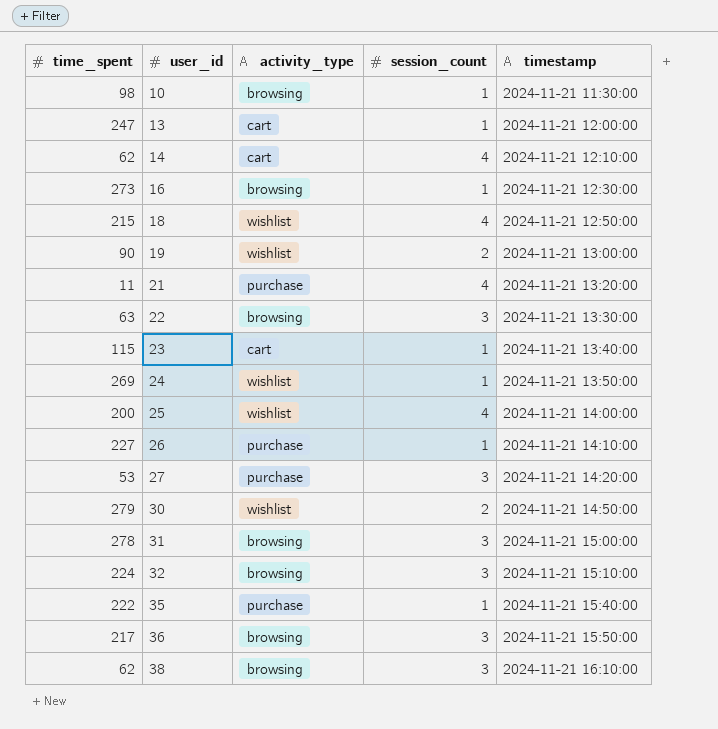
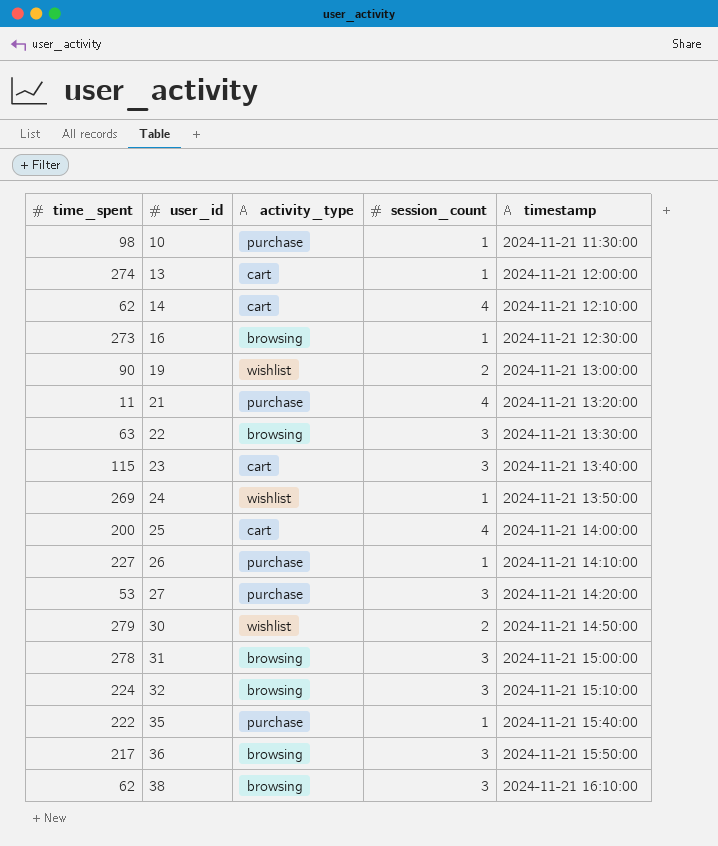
row 18: 215 | wishlist | 4 | 2024-11-21 12:50:00 -> none
10 | activity_type: browsing -> purchase
13 | time_spent: 247 -> 274
23 | session_count: 1 -> 3
25 | activity_type: wishlist -> cart

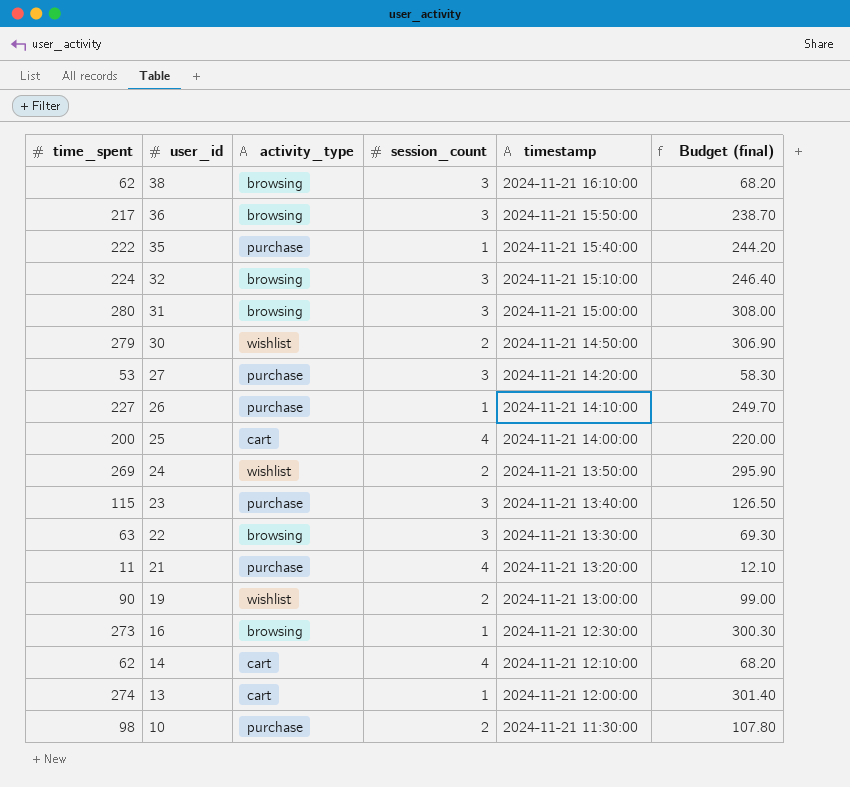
row order: user_id ascending -> user_id descending
column Budget (final) | formula: none -> [time_spent] * 1.1
31 | time_spent: 278 -> 280
24 | session_count: 1 -> 2
23 | activity_type: cart -> purchase
10 | session_count: 1 -> 2

